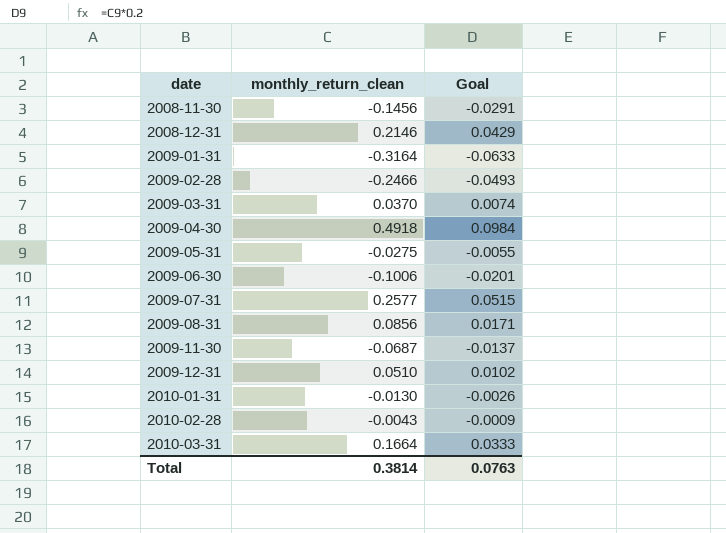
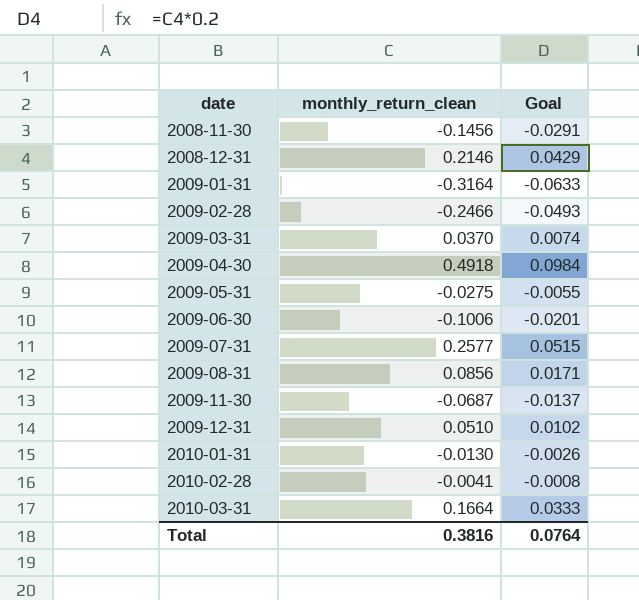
2010-02-28 | monthly_return_clean: -0.0043 -> -0.0041
2010-02-28 | Goal: -0.0009 -> -0.0008
Total | monthly_return_clean: 0.3814 -> 0.3816
Total | Goal: 0.0763 -> 0.0764

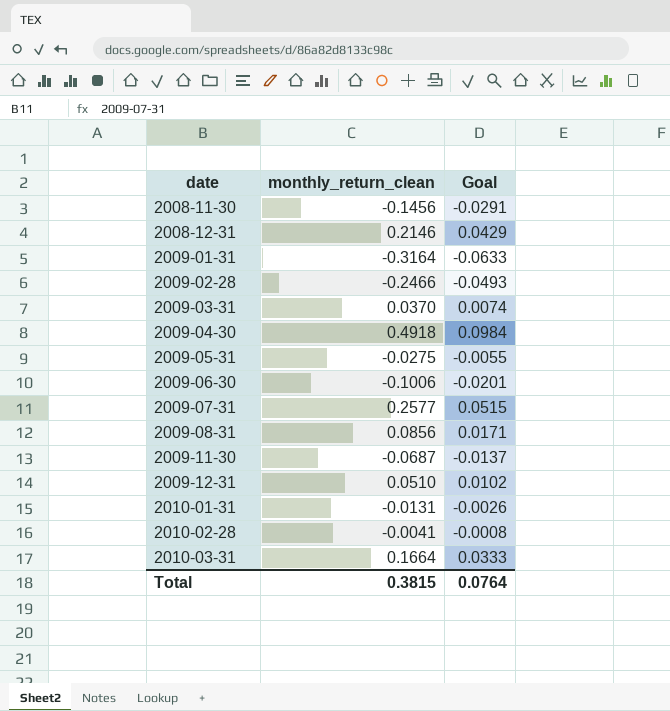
2010-01-31 | monthly_return_clean: -0.0130 -> -0.0131
Total | monthly_return_clean: 0.3816 -> 0.3815

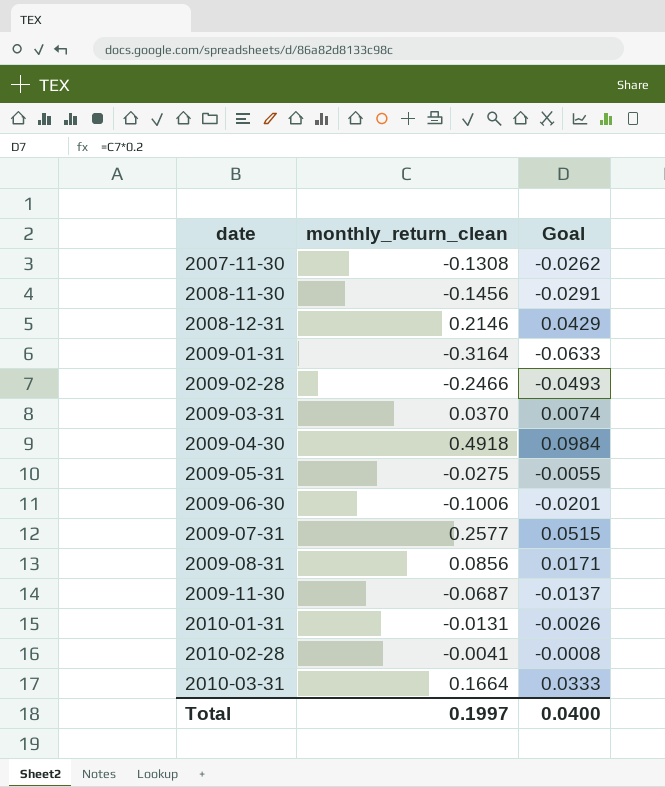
row 2009-12-31: 0.0510 | 0.0102 -> none
row 2007-11-30: none -> -0.1308 | -0.0262
Total | monthly_return_clean: 0.3815 -> 0.1997
Total | Goal: 0.0764 -> 0.0400

